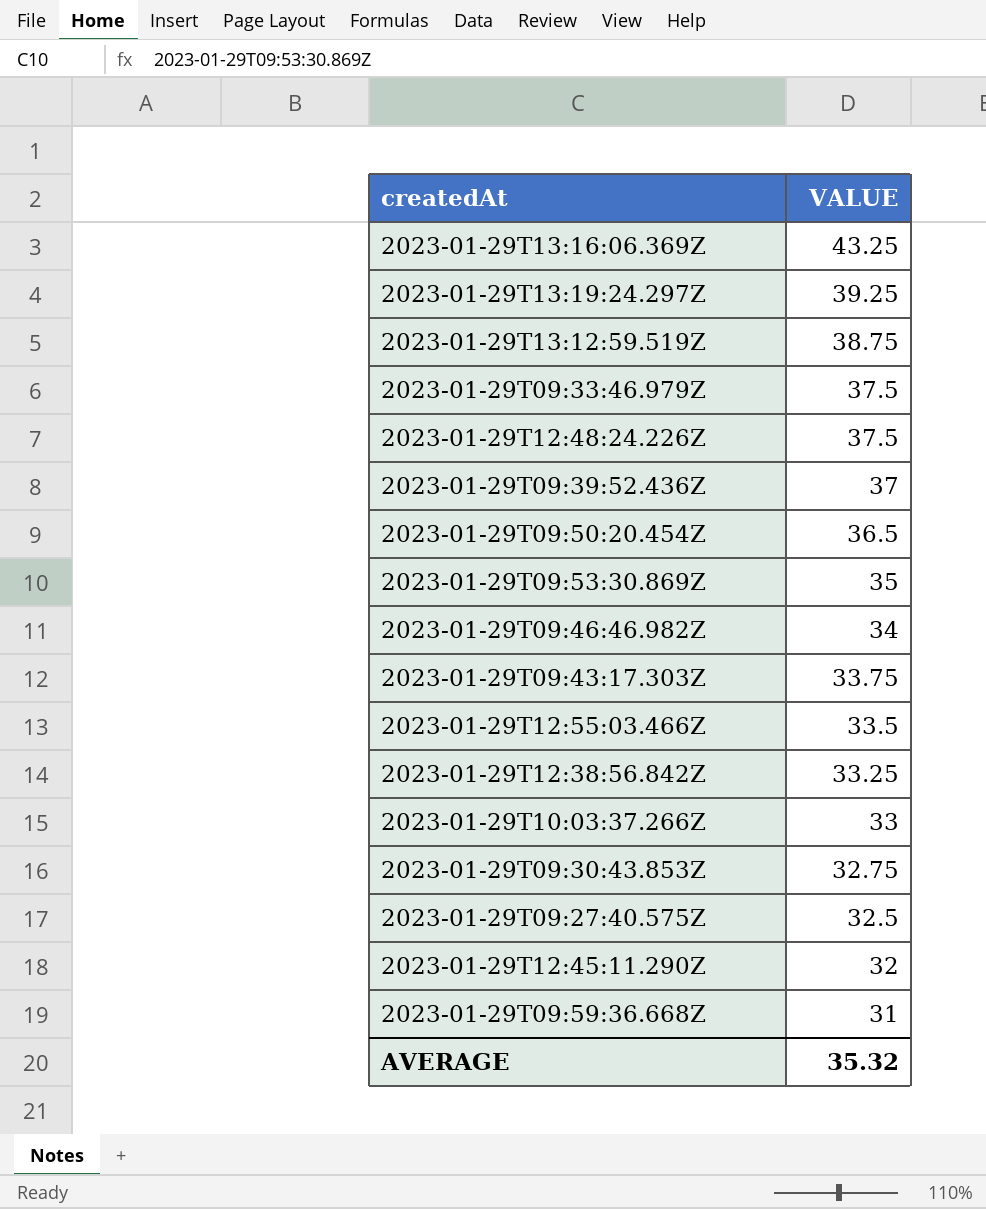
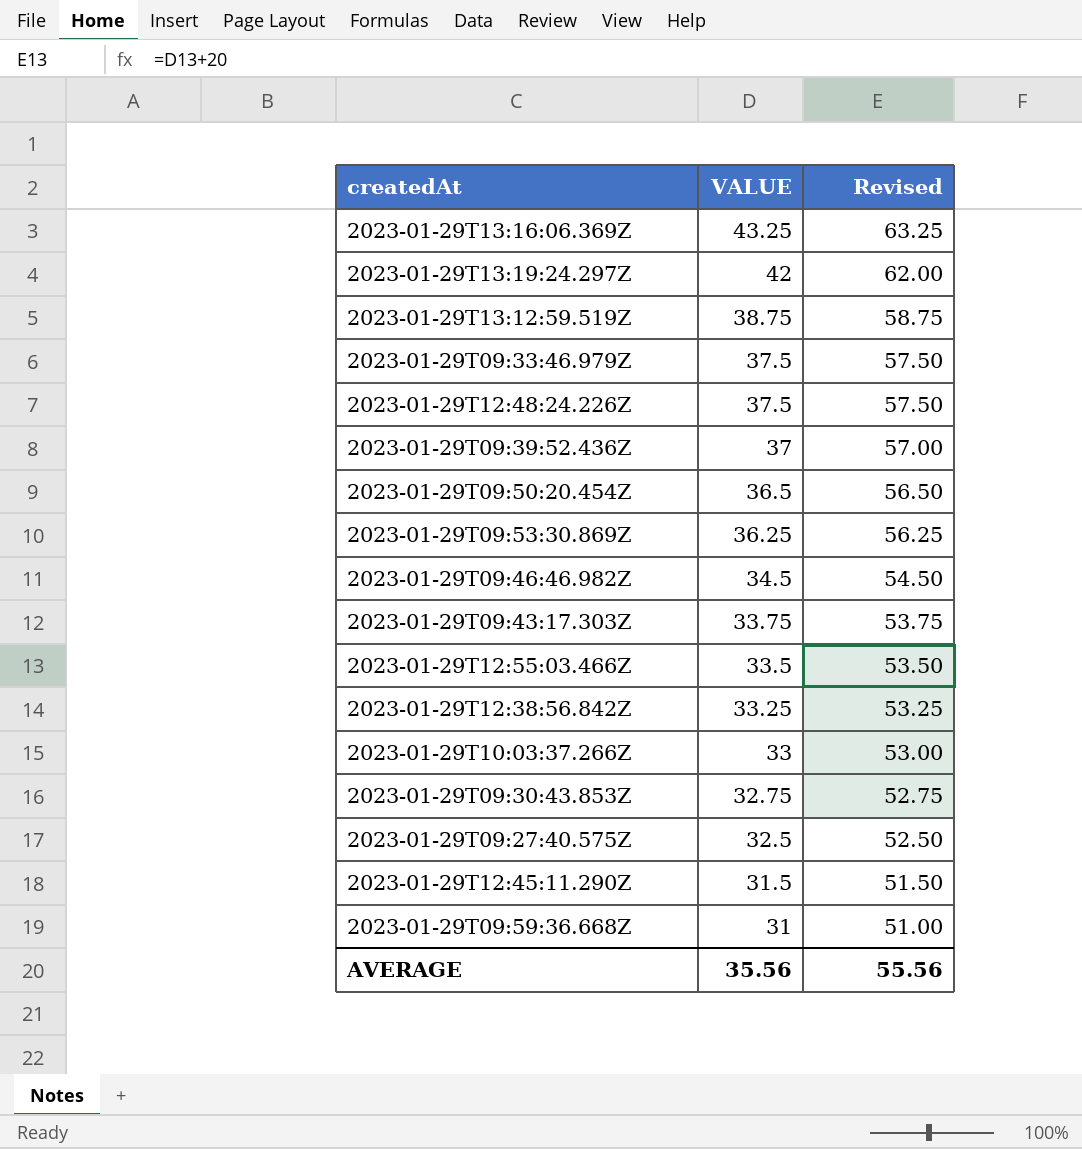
column Revised | formula: none -> [VALUE] + 20
2023-01-29T13:19:24.297Z | VALUE: 39.25 -> 42
2023-01-29T09:53:30.869Z | VALUE: 35 -> 36.25
2023-01-29T09:46:46.982Z | VALUE: 34 -> 34.5
2023-01-29T12:45:11.290Z | VALUE: 32 -> 31.5
AVERAGE | VALUE: 35.32 -> 35.56

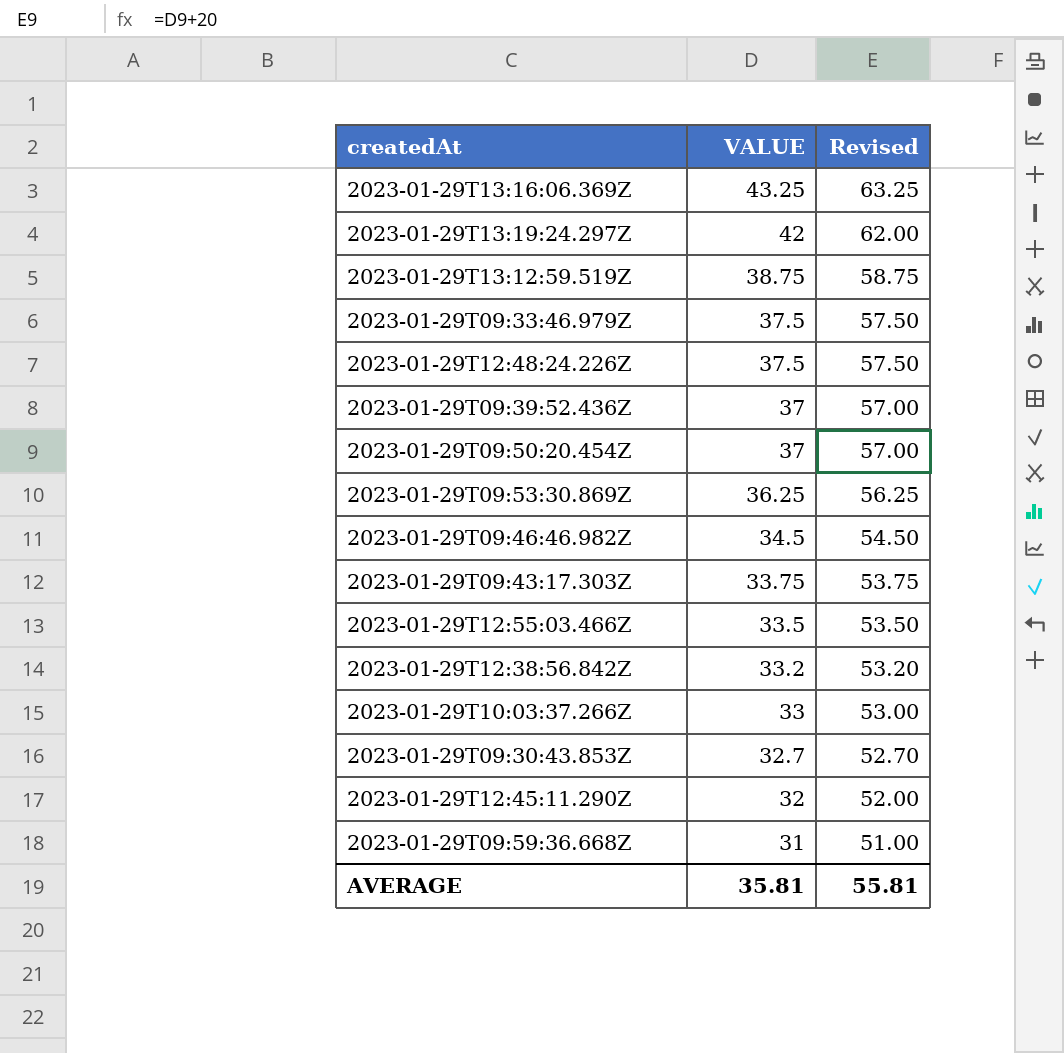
row 2023-01-29T09:27:40.575Z: 32.5 | 52.50 -> none
2023-01-29T09:50:20.454Z | VALUE: 36.5 -> 37
2023-01-29T09:50:20.454Z | Revised: 56.50 -> 57.00
2023-01-29T12:38:56.842Z | VALUE: 33.25 -> 33.2
2023-01-29T12:38:56.842Z | Revised: 53.25 -> 53.20
2023-01-29T09:30:43.853Z | VALUE: 32.75 -> 32.7
2023-01-29T09:30:43.853Z | Revised: 52.75 -> 52.70
2023-01-29T12:45:11.290Z | VALUE: 31.5 -> 32
2023-01-29T12:45:11.290Z | Revised: 51.50 -> 52.00
AVERAGE | VALUE: 35.56 -> 35.81
AVERAGE | Revised: 55.56 -> 55.81

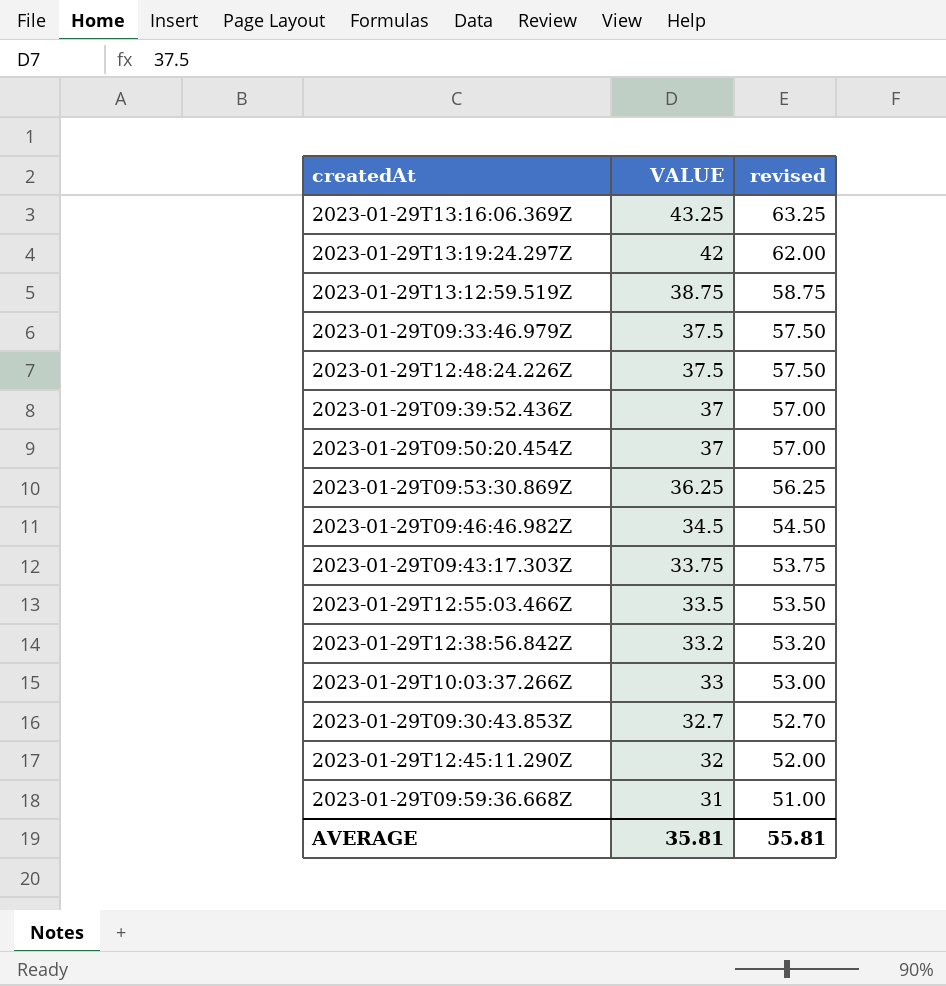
column name: Revised -> revised

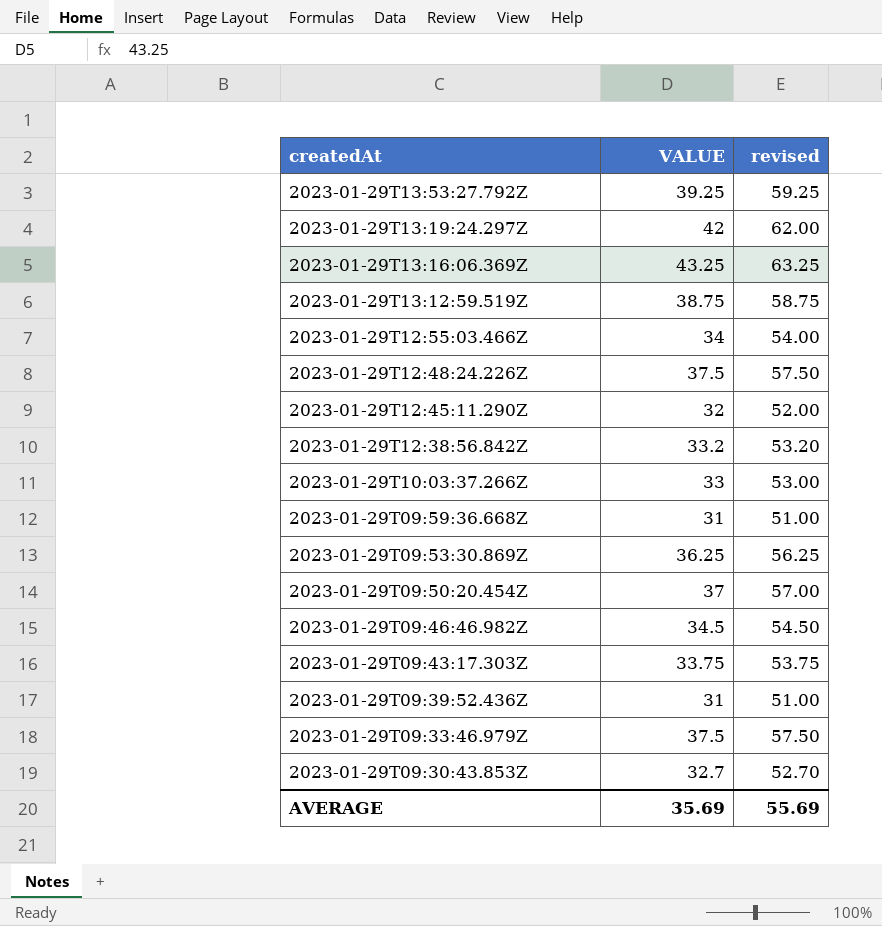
row order: VALUE descending -> createdAt descending
row 2023-01-29T13:53:27.792Z: none -> 39.25 | 59.25
2023-01-29T12:55:03.466Z | VALUE: 33.5 -> 34
2023-01-29T12:55:03.466Z | revised: 53.50 -> 54.00
2023-01-29T09:39:52.436Z | VALUE: 37 -> 31
2023-01-29T09:39:52.436Z | revised: 57.00 -> 51.00
AVERAGE | VALUE: 35.81 -> 35.69
AVERAGE | revised: 55.81 -> 55.69

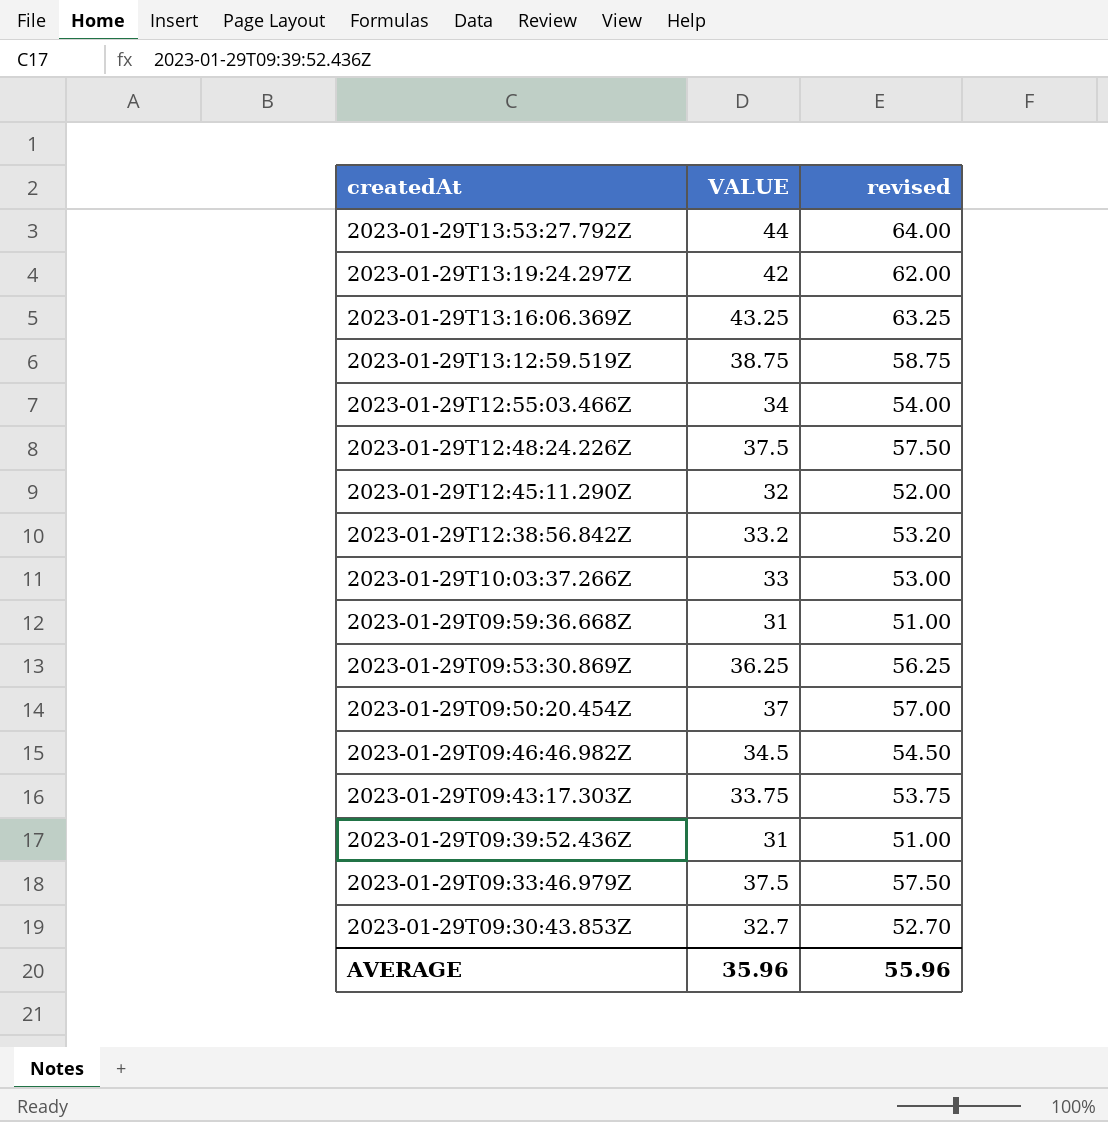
2023-01-29T13:53:27.792Z | VALUE: 39.25 -> 44
2023-01-29T13:53:27.792Z | revised: 59.25 -> 64.00
AVERAGE | VALUE: 35.69 -> 35.96
AVERAGE | revised: 55.69 -> 55.96

